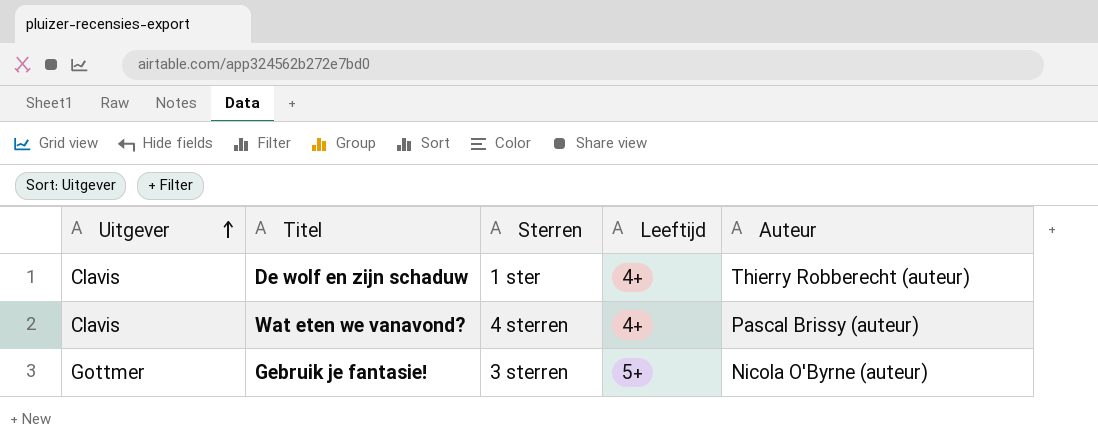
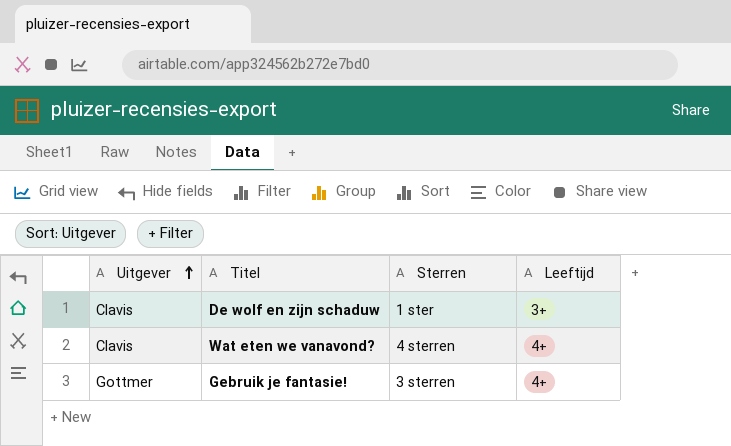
column Auteur | position: 5 -> none
De wolf en zijn schaduw | Leeftijd: 4+ -> 3+
Gebruik je fantasie! | Leeftijd: 5+ -> 4+

